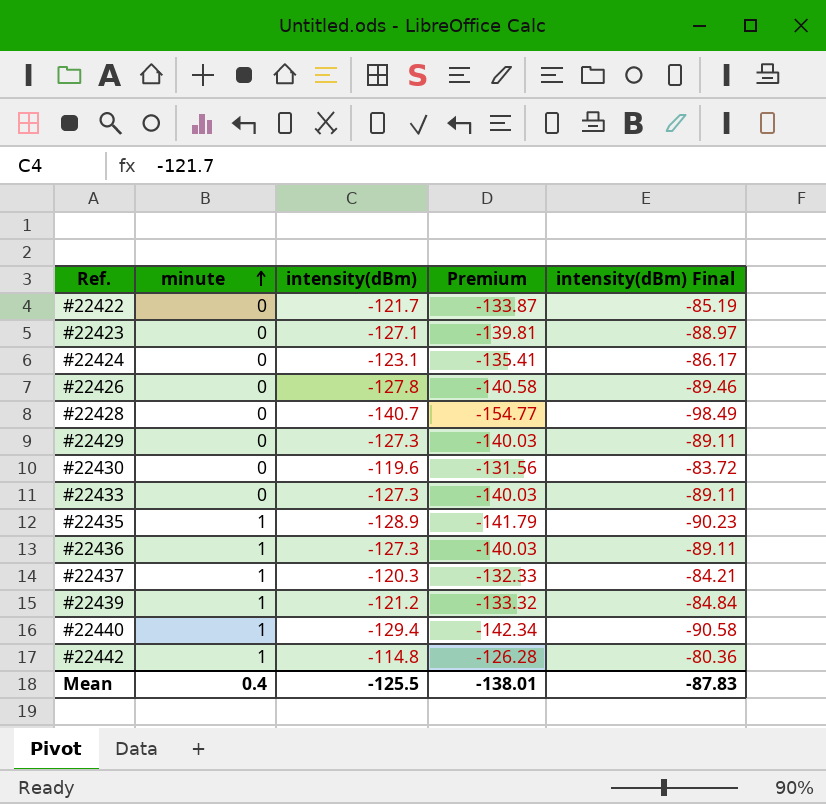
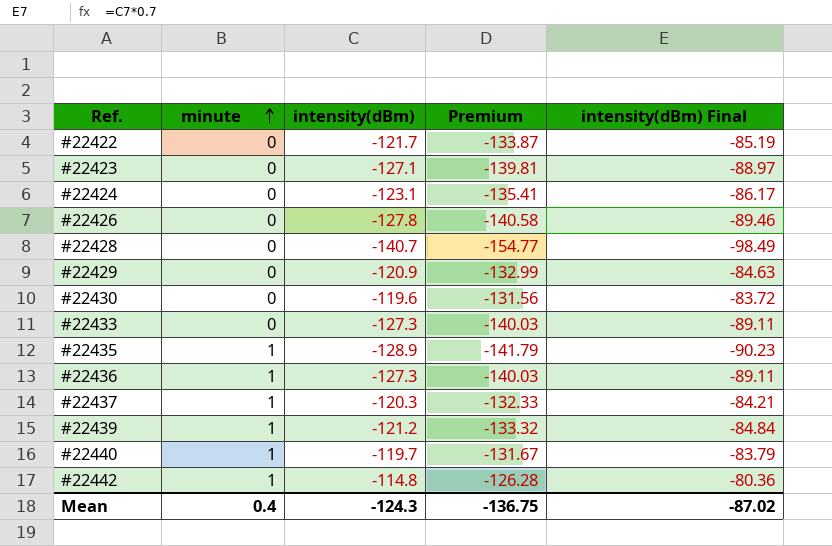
#22429 | intensity(dBm): -127.3 -> -120.9
#22429 | Premium: -140.03 -> -132.99
#22429 | intensity(dBm) Final: -89.11 -> -84.63
#22440 | intensity(dBm): -129.4 -> -119.7
#22440 | Premium: -142.34 -> -131.67
#22440 | intensity(dBm) Final: -90.58 -> -83.79
Mean | intensity(dBm): -125.5 -> -124.3
Mean | Premium: -138.01 -> -136.75
Mean | intensity(dBm) Final: -87.83 -> -87.02

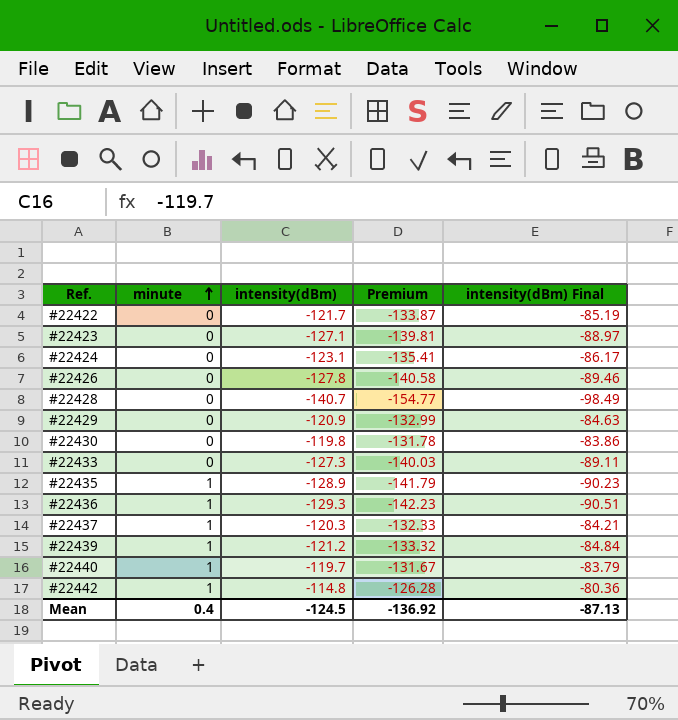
#22430 | intensity(dBm): -119.6 -> -119.8
#22430 | Premium: -131.56 -> -131.78
#22430 | intensity(dBm) Final: -83.72 -> -83.86
#22436 | intensity(dBm): -127.3 -> -129.3
#22436 | Premium: -140.03 -> -142.23
#22436 | intensity(dBm) Final: -89.11 -> -90.51
Mean | intensity(dBm): -124.3 -> -124.5
Mean | Premium: -136.75 -> -136.92
Mean | intensity(dBm) Final: -87.02 -> -87.13

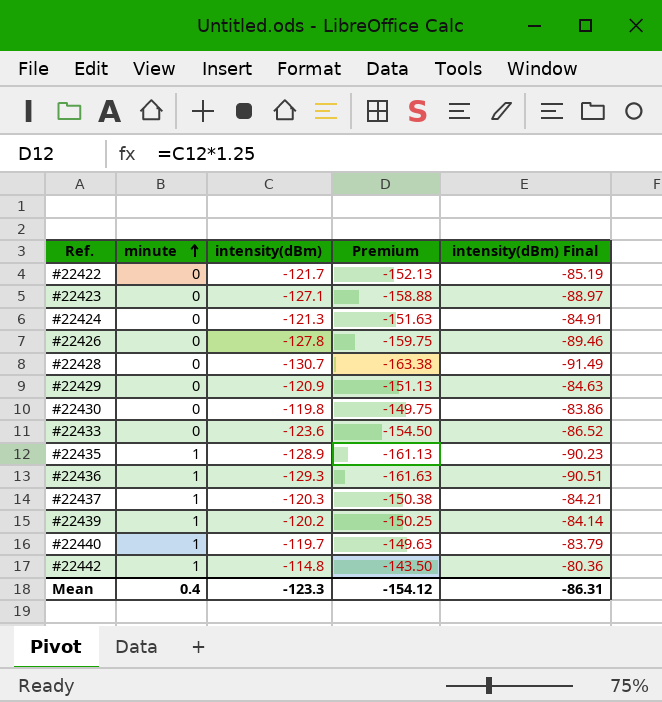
column Premium | formula: [intensity(dBm)] * 1.1 -> [intensity(dBm)] * 1.25
#22424 | intensity(dBm): -123.1 -> -121.3
#22424 | intensity(dBm) Final: -86.17 -> -84.91
#22428 | intensity(dBm): -140.7 -> -130.7
#22428 | intensity(dBm) Final: -98.49 -> -91.49
#22433 | intensity(dBm): -127.3 -> -123.6
#22433 | intensity(dBm) Final: -89.11 -> -86.52
#22439 | intensity(dBm): -121.2 -> -120.2
#22439 | intensity(dBm) Final: -84.84 -> -84.14
Mean | intensity(dBm): -124.5 -> -123.3
Mean | Premium: -136.92 -> -154.12
Mean | intensity(dBm) Final: -87.13 -> -86.31

